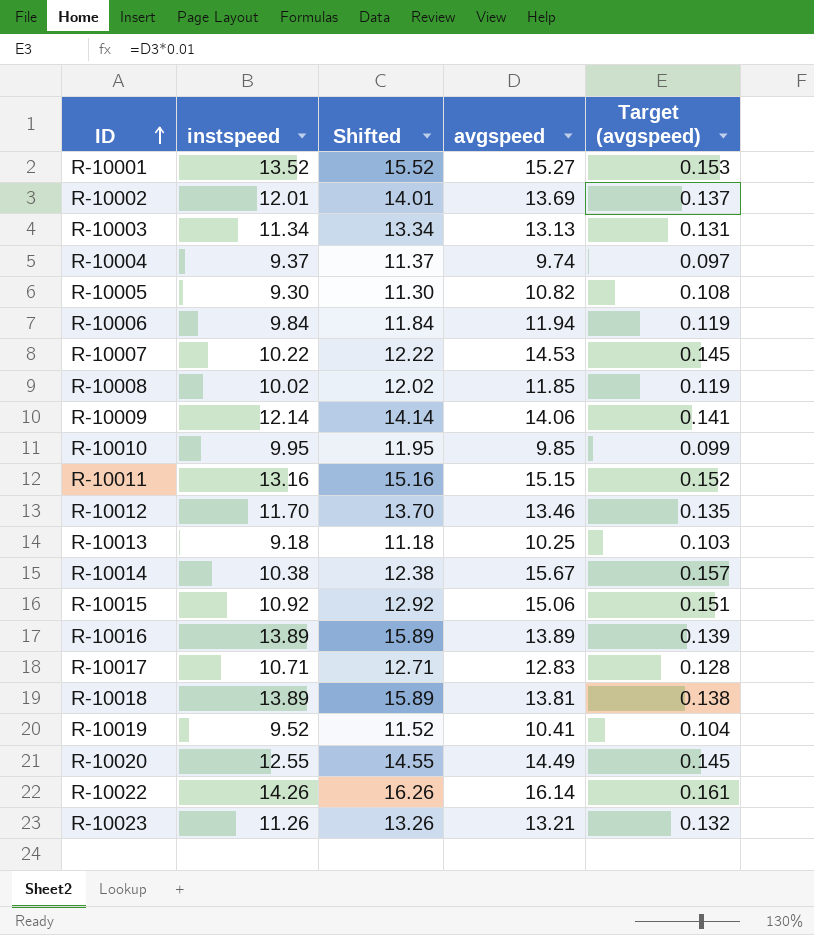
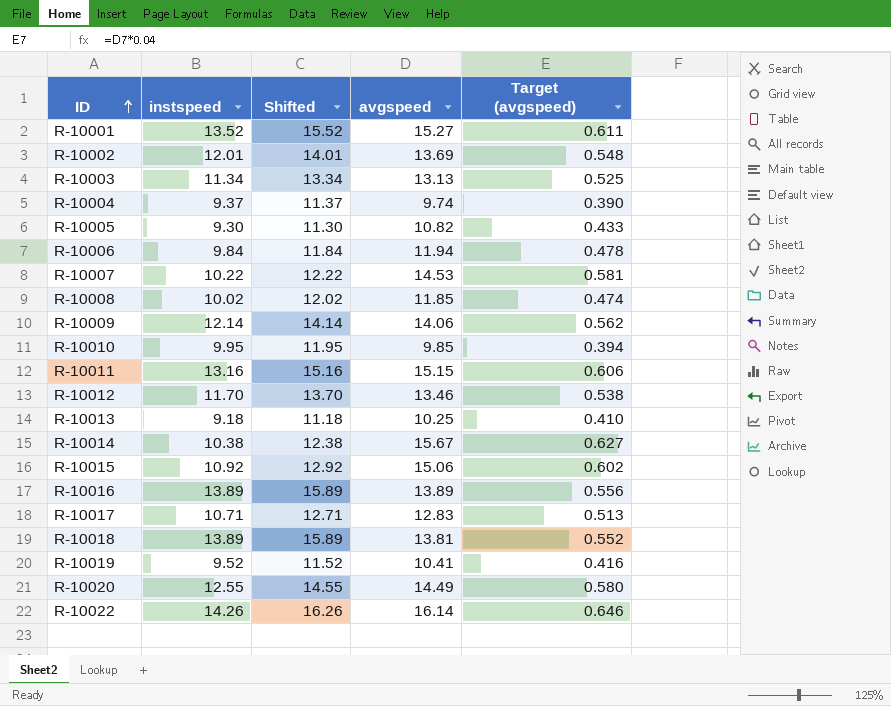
column Target (avgspeed) | formula: [avgspeed] * 0.01 -> [avgspeed] * 0.04
row R-10023: 11.26 | 13.26 | 13.21 | 0.132 -> none

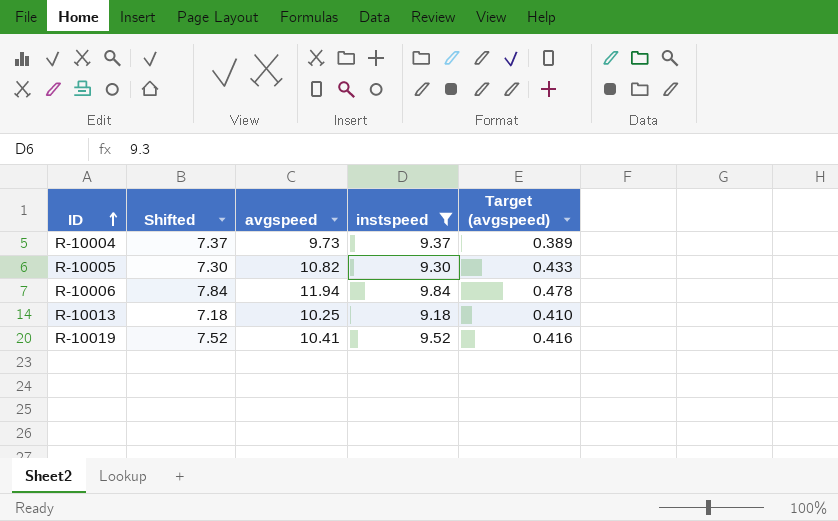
filter: none -> instspeed <= 9.84
column Shifted | formula: [instspeed] + 2 -> [instspeed] - 2
column instspeed | position: 2 -> 4
R-10004 | avgspeed: 9.74 -> 9.73
R-10004 | Target (avgspeed): 0.390 -> 0.389

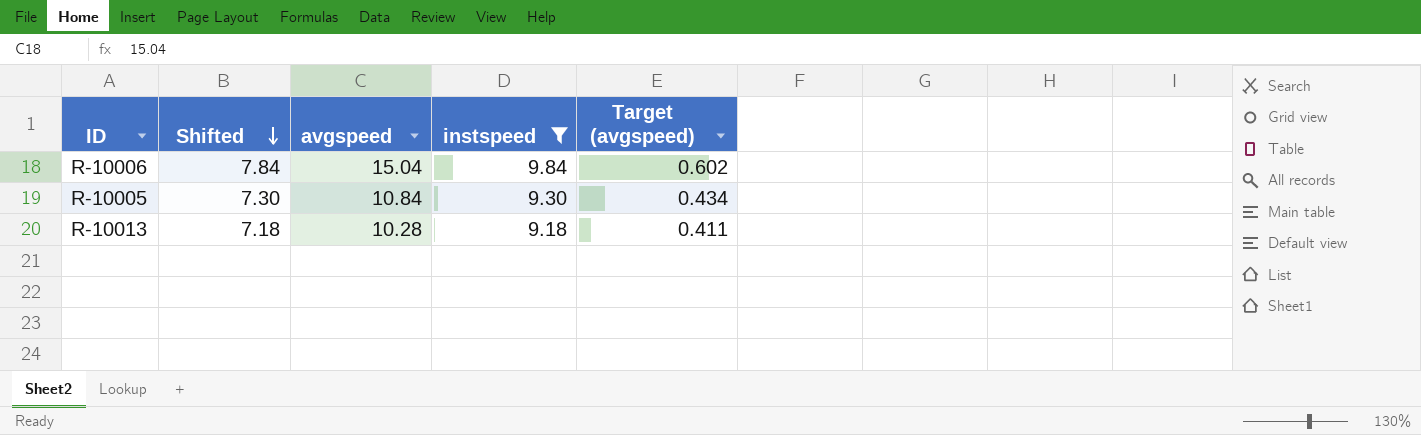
row order: ID ascending -> Shifted descending
row R-10004: 7.37 | 9.73 | 9.37 | 0.389 -> none
row R-10019: 7.52 | 10.41 | 9.52 | 0.416 -> none
R-10006 | avgspeed: 11.94 -> 15.04
R-10006 | Target (avgspeed): 0.478 -> 0.602
R-10005 | avgspeed: 10.82 -> 10.84
R-10005 | Target (avgspeed): 0.433 -> 0.434
R-10013 | avgspeed: 10.25 -> 10.28
R-10013 | Target (avgspeed): 0.410 -> 0.411

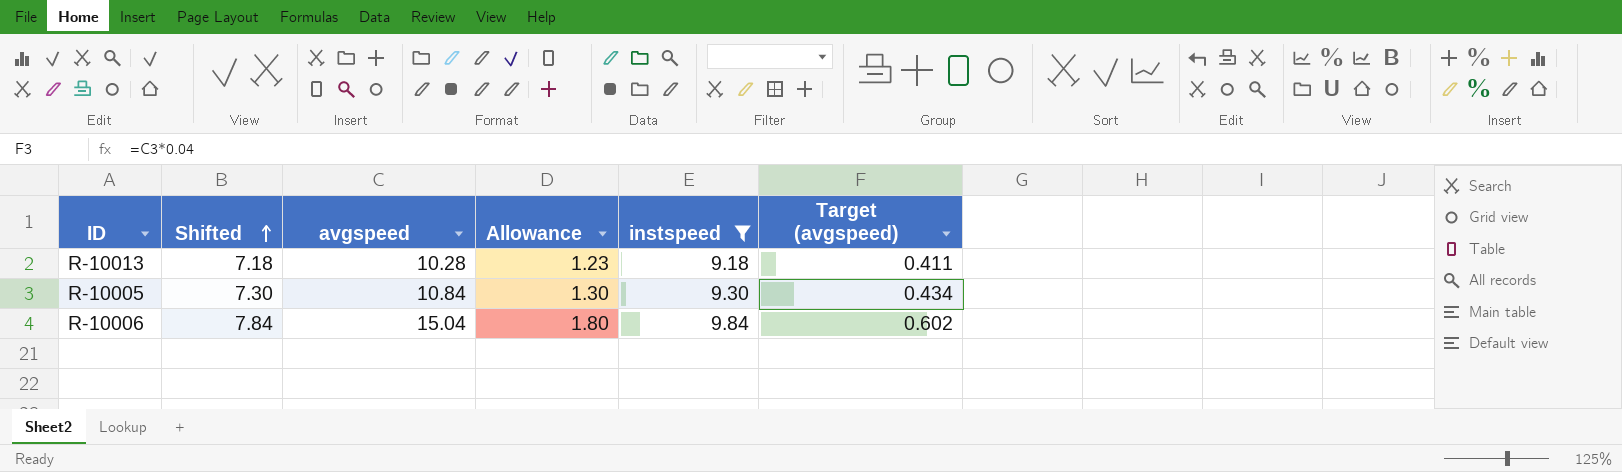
row order: Shifted descending -> Shifted ascending
column Allowance | formula: none -> [avgspeed] * 0.12

